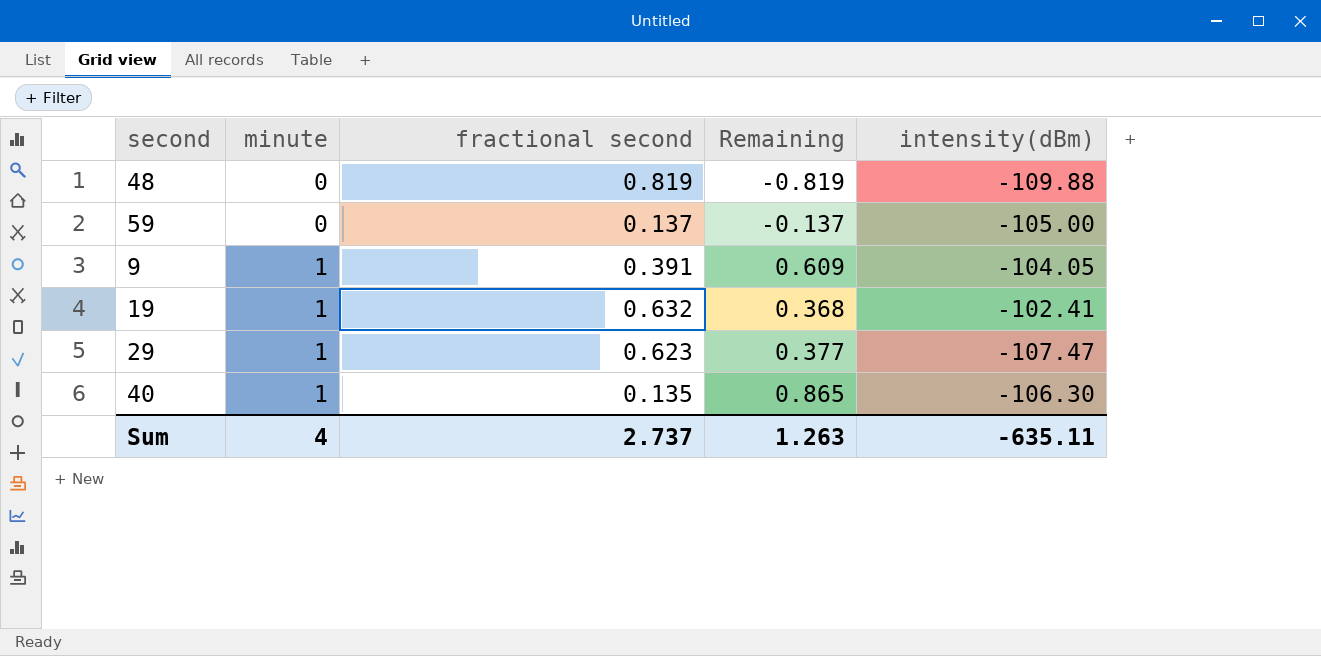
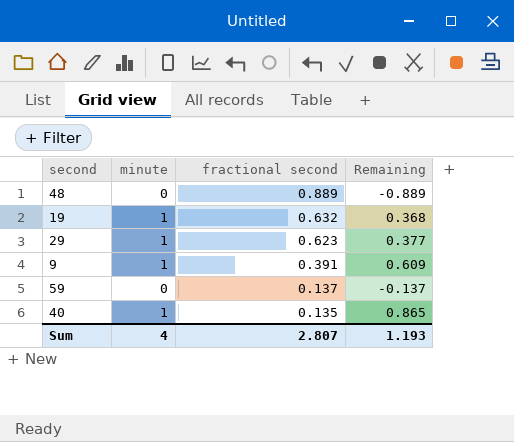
row order: minute ascending -> fractional second descending
column intensity(dBm) | position: 5 -> none
48 | fractional second: 0.819 -> 0.889
48 | Remaining: -0.819 -> -0.889
Sum | fractional second: 2.737 -> 2.807
Sum | Remaining: 1.263 -> 1.193

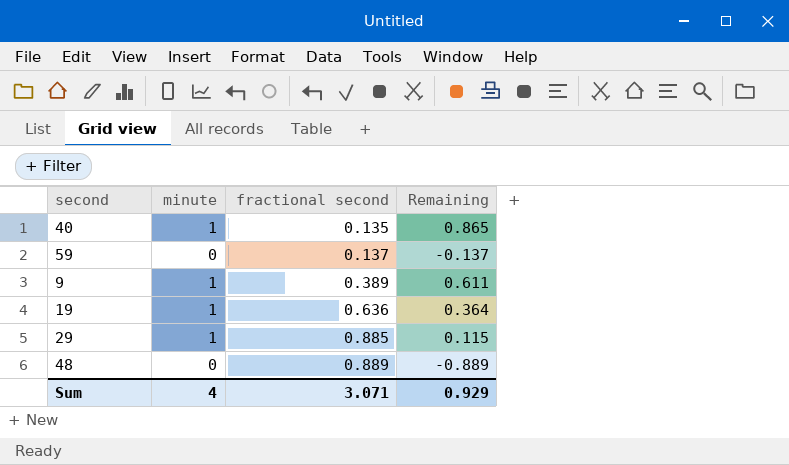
row order: fractional second descending -> fractional second ascending
9 | fractional second: 0.391 -> 0.389
9 | Remaining: 0.609 -> 0.611
19 | fractional second: 0.632 -> 0.636
19 | Remaining: 0.368 -> 0.364
29 | fractional second: 0.623 -> 0.885
29 | Remaining: 0.377 -> 0.115
Sum | fractional second: 2.807 -> 3.071
Sum | Remaining: 1.193 -> 0.929

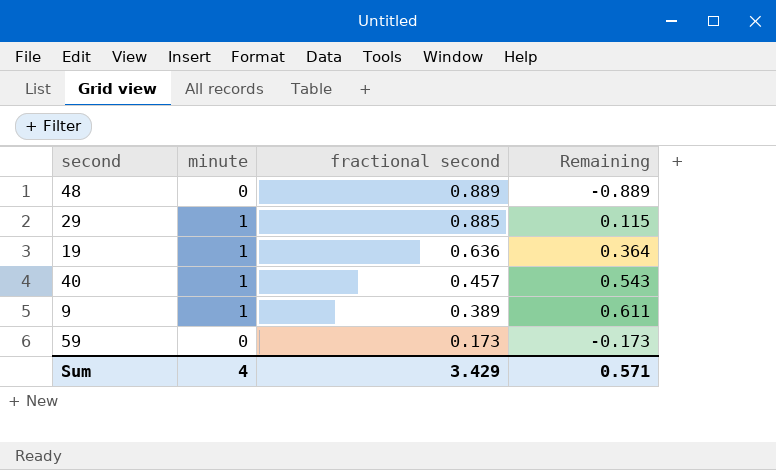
row order: fractional second ascending -> fractional second descending
40 | fractional second: 0.135 -> 0.457
40 | Remaining: 0.865 -> 0.543
59 | fractional second: 0.137 -> 0.173
59 | Remaining: -0.137 -> -0.173
Sum | fractional second: 3.071 -> 3.429
Sum | Remaining: 0.929 -> 0.571

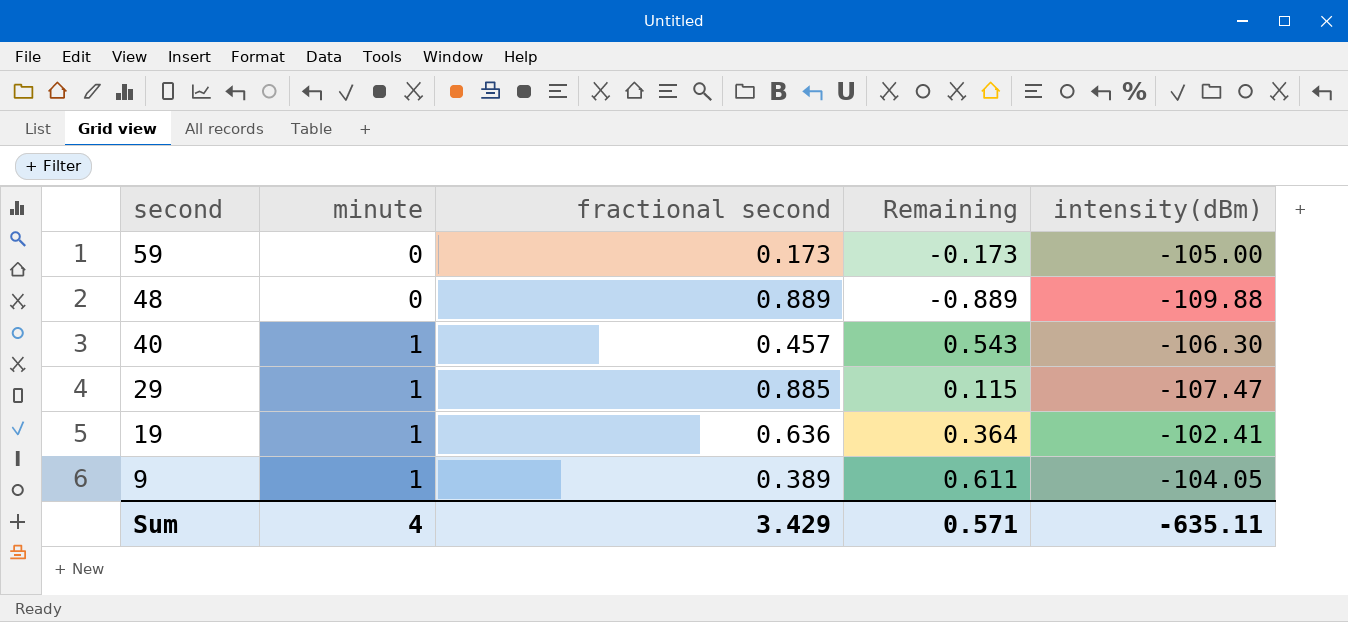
row order: fractional second descending -> second descending
column intensity(dBm) | position: none -> 5

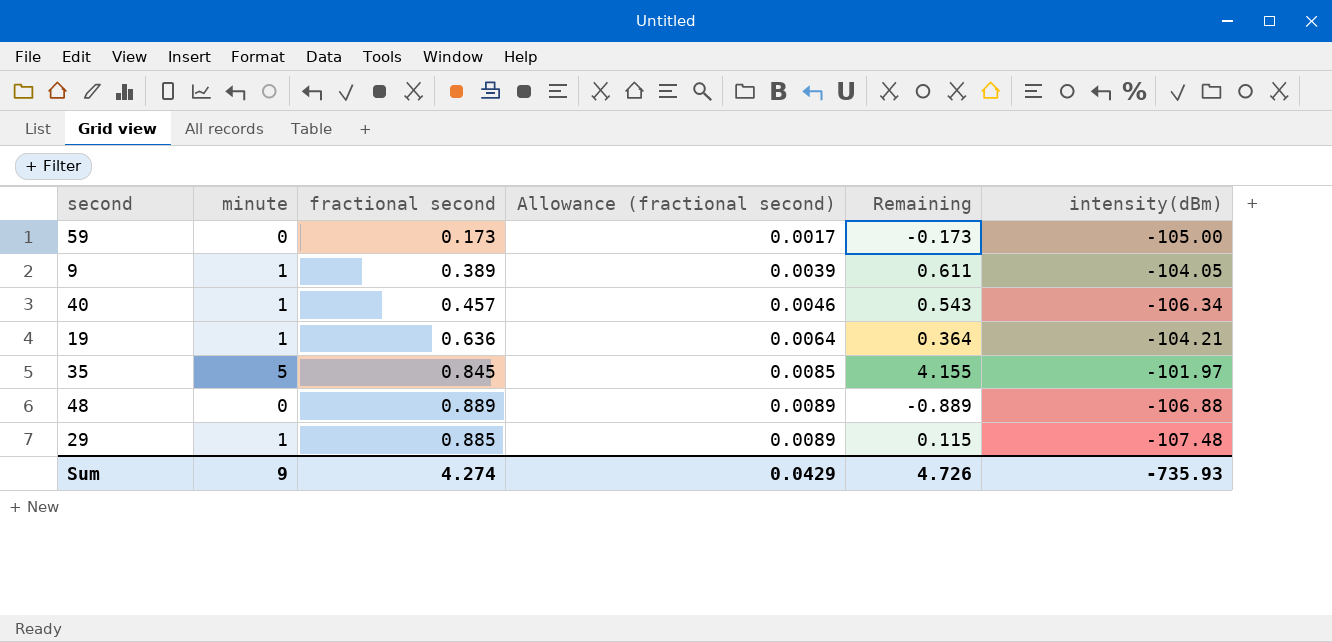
row order: second descending -> Allowance (fractional second) ascending
column Allowance (fractional second) | formula: none -> [fractional second] * 0.01
40 | intensity(dBm): -106.30 -> -106.34
19 | intensity(dBm): -102.41 -> -104.21
row 35: none -> 5 | 0.845 | 0.0085 | 4.155 | -101.97
48 | intensity(dBm): -109.88 -> -106.88
29 | intensity(dBm): -107.47 -> -107.48
Sum | minute: 4 -> 9
Sum | fractional second: 3.429 -> 4.274
Sum | Remaining: 0.571 -> 4.726
Sum | intensity(dBm): -635.11 -> -735.93

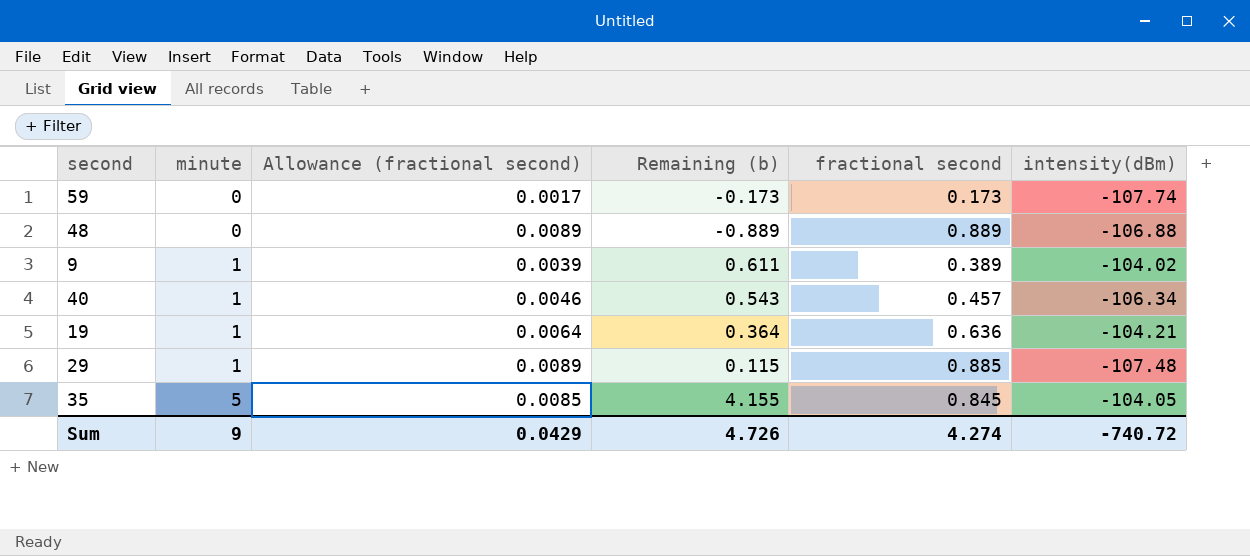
row order: Allowance (fractional second) ascending -> minute ascending
column name: Remaining -> Remaining (b)
column fractional second | position: 3 -> 5
59 | intensity(dBm): -105.00 -> -107.74
9 | intensity(dBm): -104.05 -> -104.02
35 | intensity(dBm): -101.97 -> -104.05
Sum | intensity(dBm): -735.93 -> -740.72

